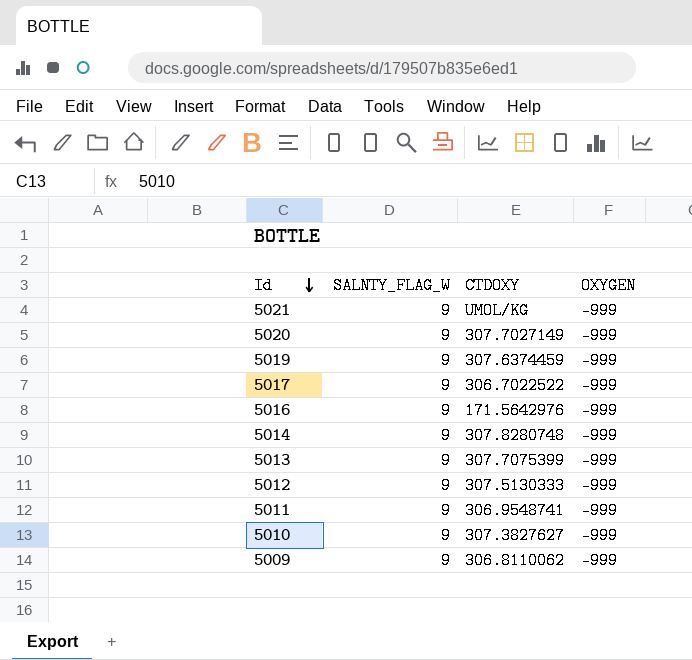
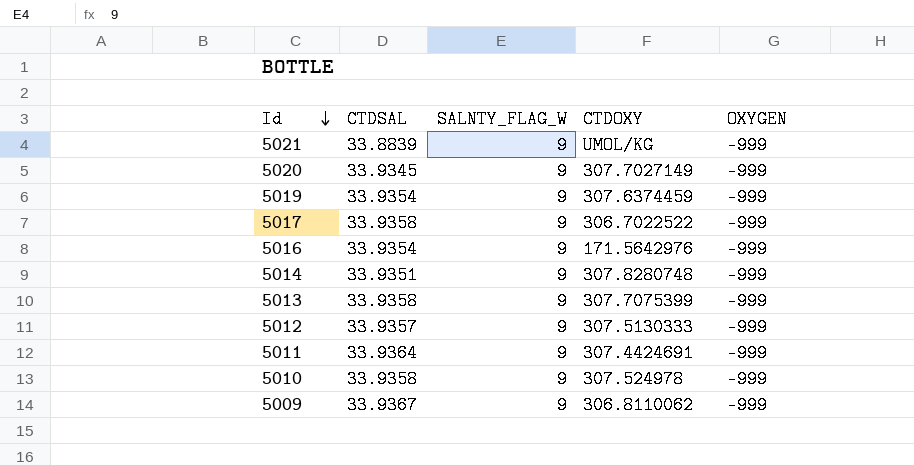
column CTDSAL | position: none -> 2
5011 | CTDOXY: 306.9548741 -> 307.4424691
5010 | CTDOXY: 307.3827627 -> 307.524978

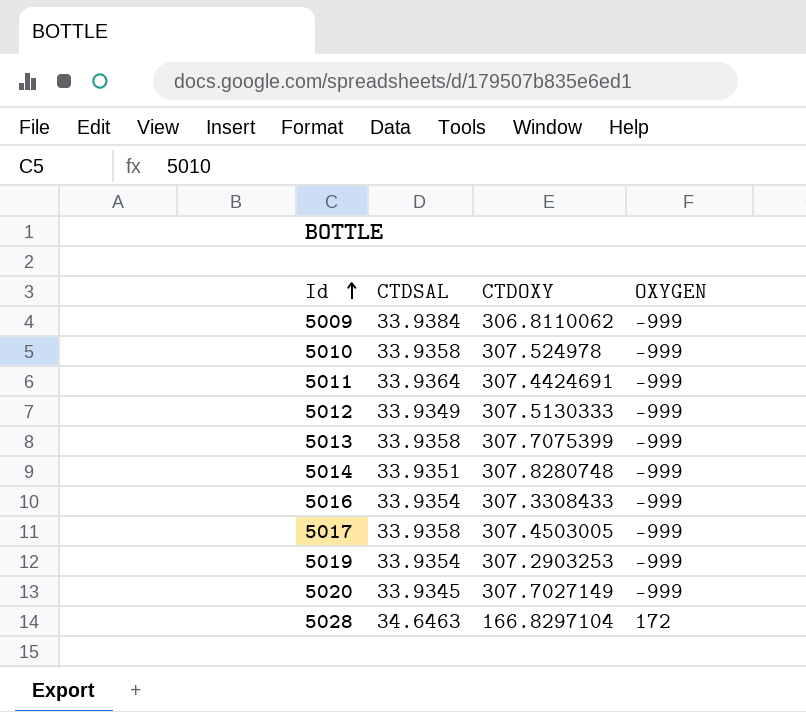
row order: Id descending -> Id ascending
column SALNTY_FLAG_W | position: 3 -> none
row 5021: 33.8839 | 9 | UMOL/KG | -999 -> none
5009 | CTDSAL: 33.9367 -> 33.9384
5012 | CTDSAL: 33.9357 -> 33.9349
5016 | CTDOXY: 171.5642976 -> 307.3308433
5017 | CTDOXY: 306.7022522 -> 307.4503005
5019 | CTDOXY: 307.6374459 -> 307.2903253
row 5028: none -> 34.6463 | 166.8297104 | 172

